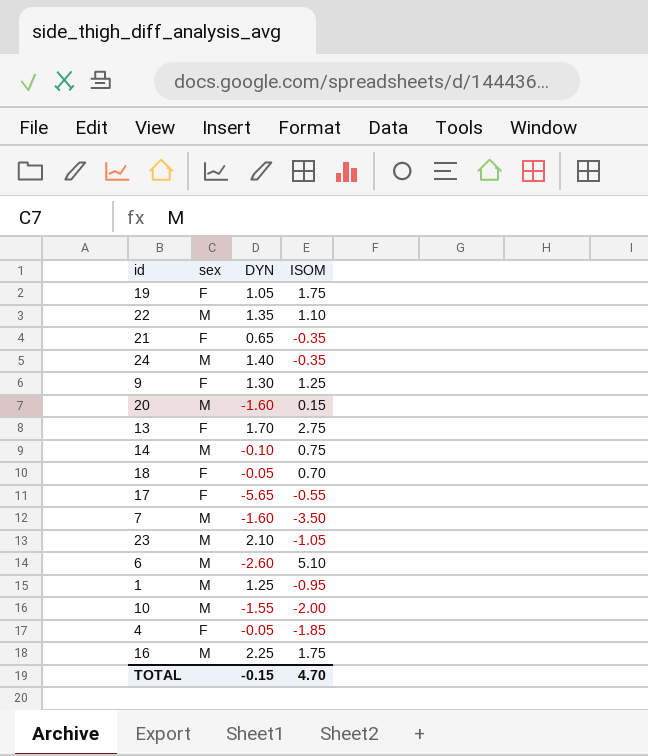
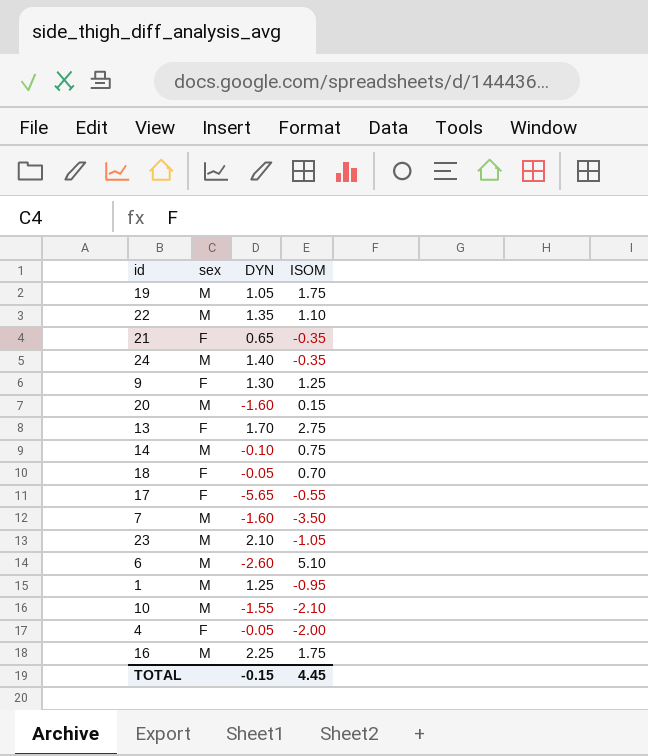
19 | sex: F -> M
10 | ISOM: -2.00 -> -2.10
4 | ISOM: -1.85 -> -2.00
TOTAL | ISOM: 4.70 -> 4.45

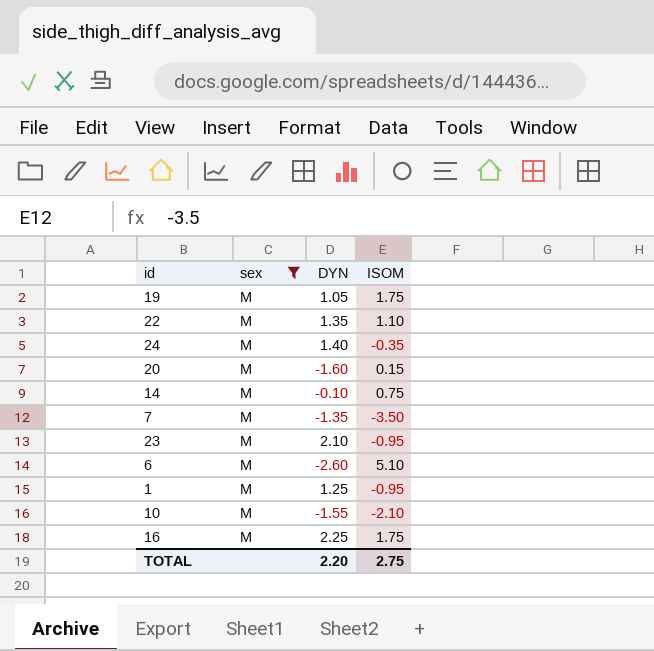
filter: none -> sex = M
7 | DYN: -1.60 -> -1.35
23 | ISOM: -1.05 -> -0.95
TOTAL | DYN: -0.15 -> 2.20
TOTAL | ISOM: 4.45 -> 2.75

